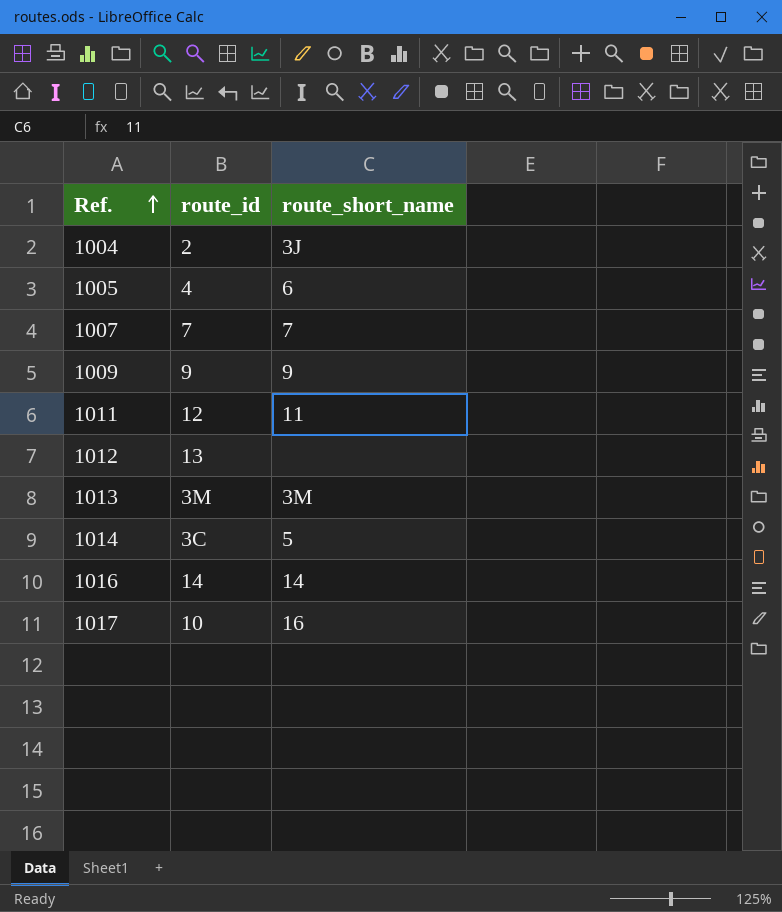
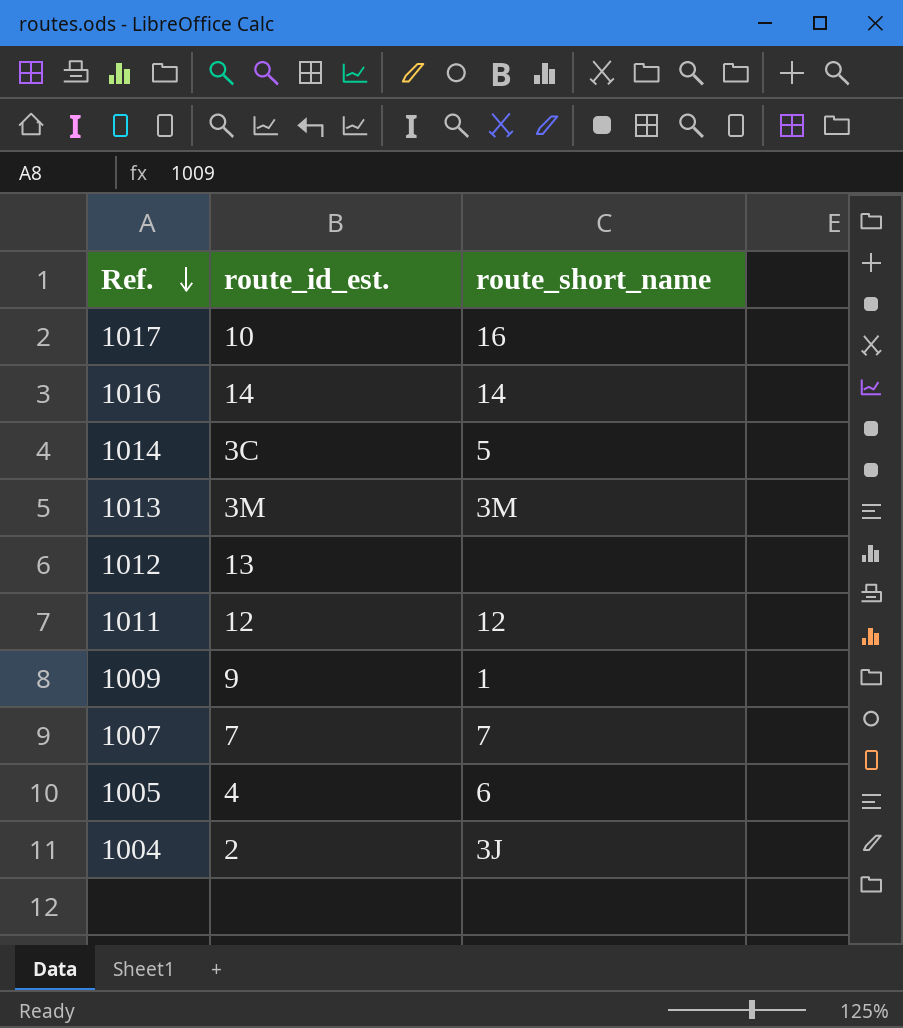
row order: Ref. ascending -> Ref. descending
column name: route_id -> route_id_est.
1011 | route_short_name: 11 -> 12
1009 | route_short_name: 9 -> 1

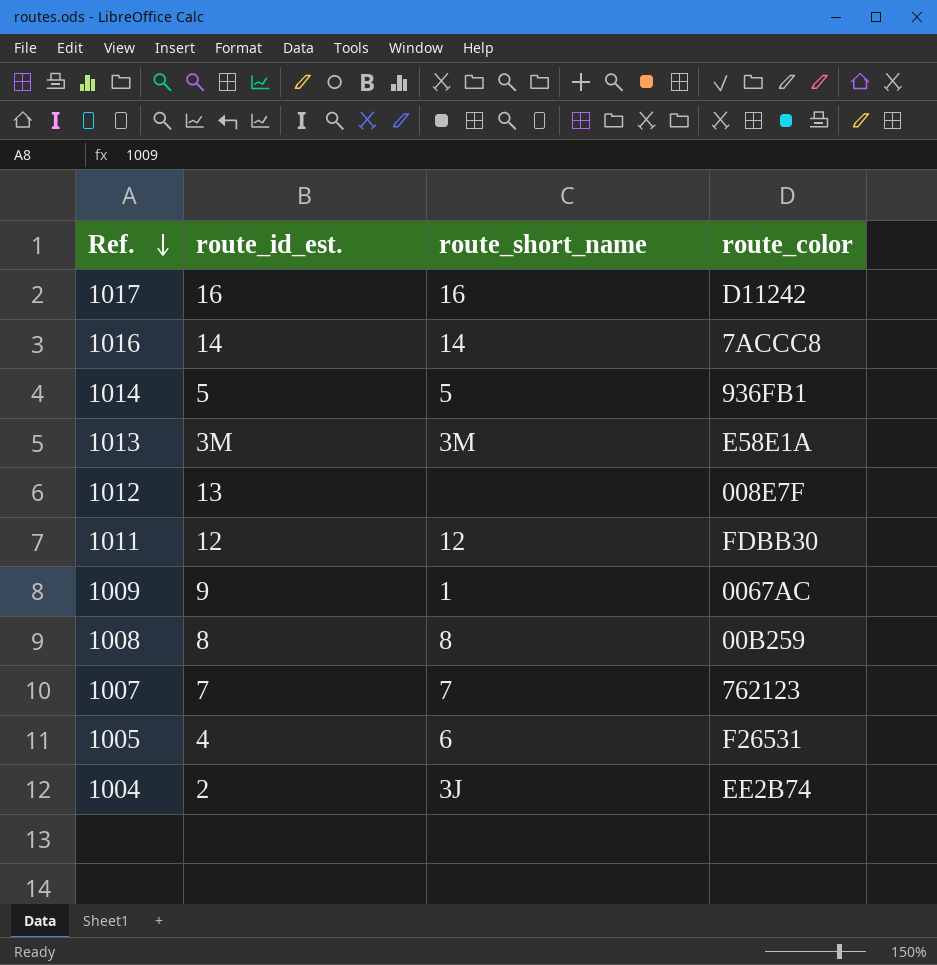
column route_color | position: none -> 4
1017 | route_id_est.: 10 -> 16
1014 | route_id_est.: 3C -> 5
row 1008: none -> 8 | 8 | 00B259

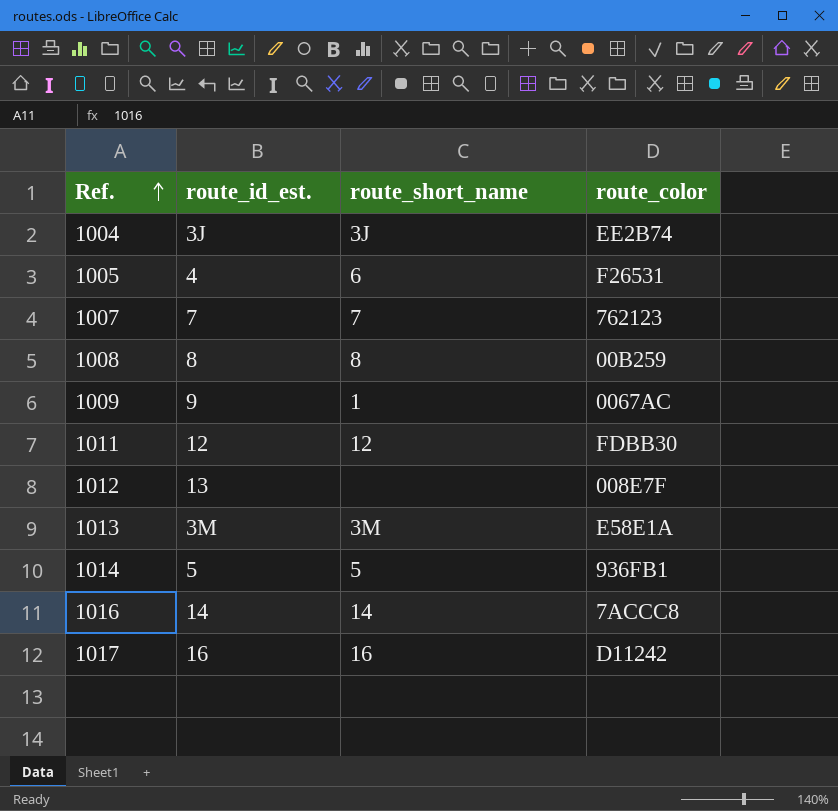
row order: Ref. descending -> Ref. ascending
1004 | route_id_est.: 2 -> 3J

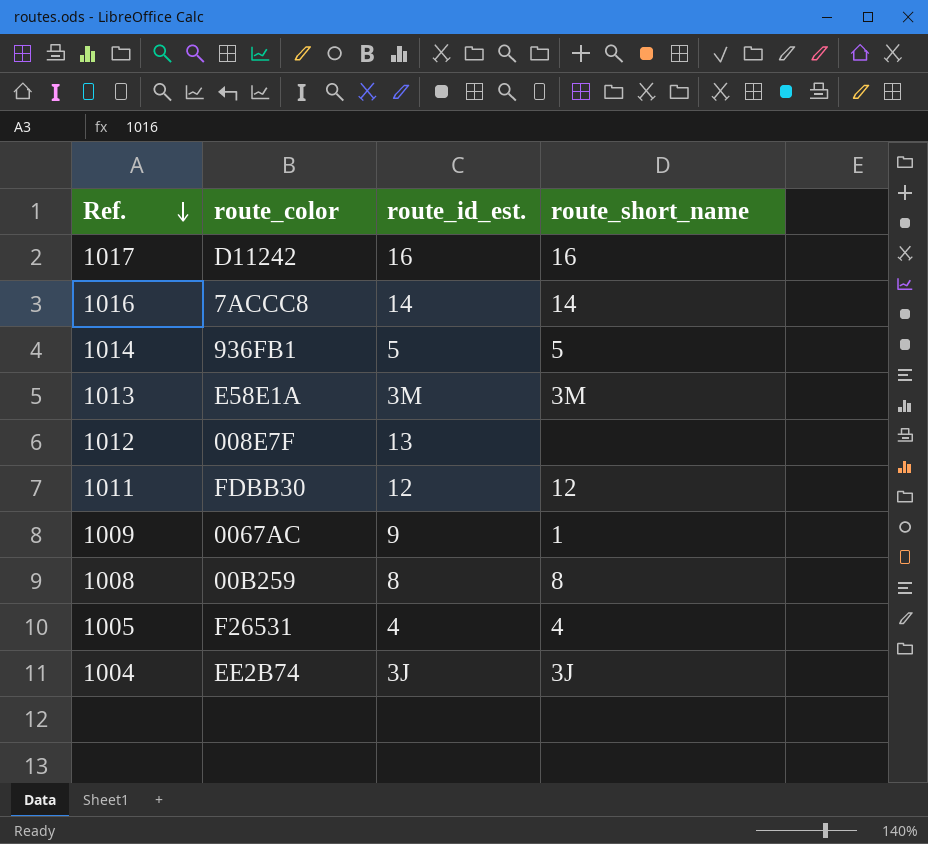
row order: Ref. ascending -> Ref. descending
column route_color | position: 4 -> 2
row 1007: 7 | 7 | 762123 -> none
1005 | route_short_name: 6 -> 4

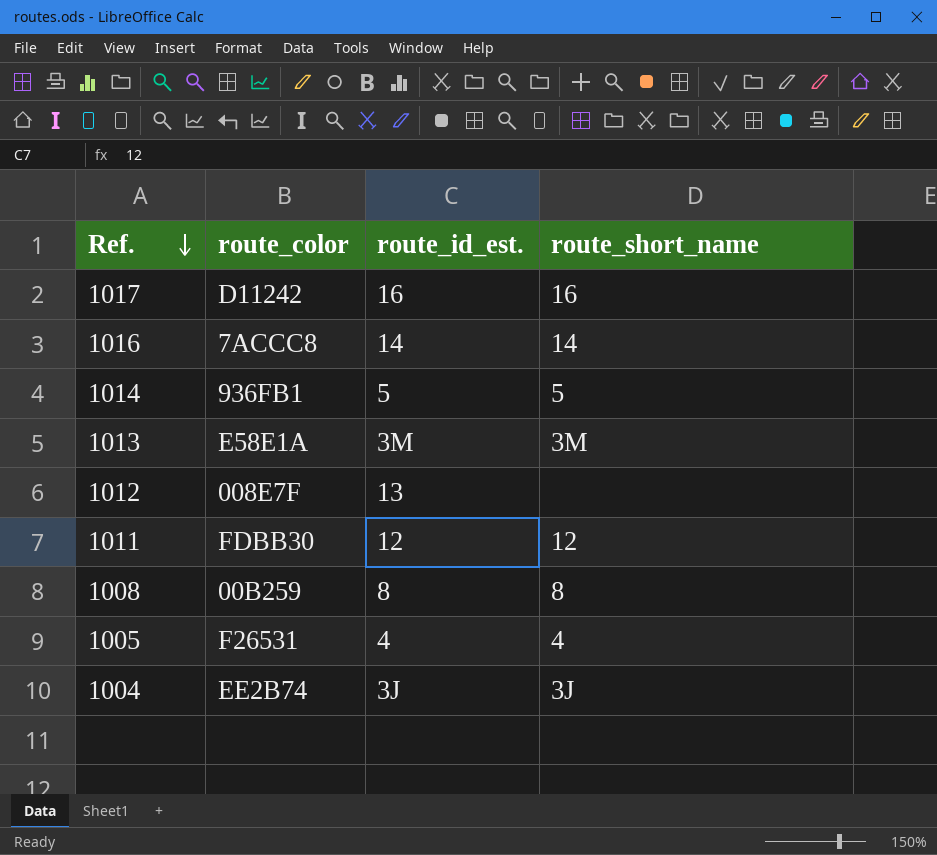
row 1009: 0067AC | 9 | 1 -> none

